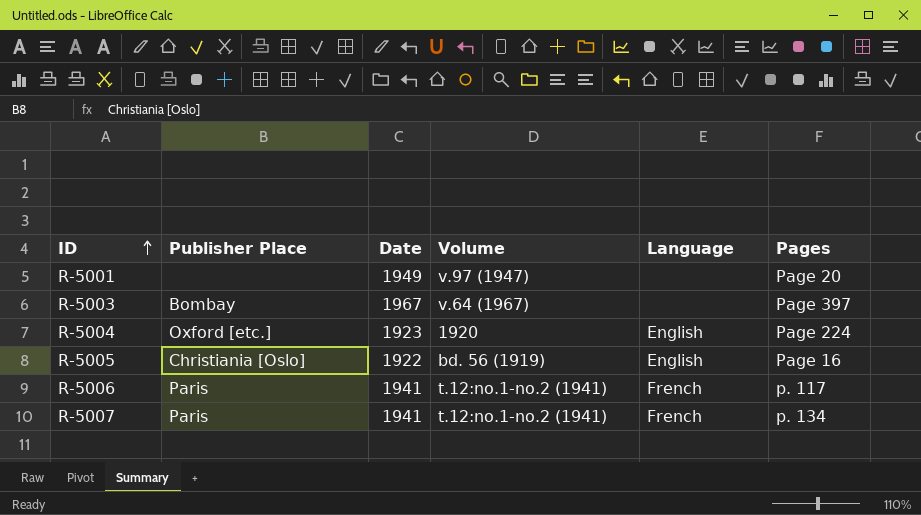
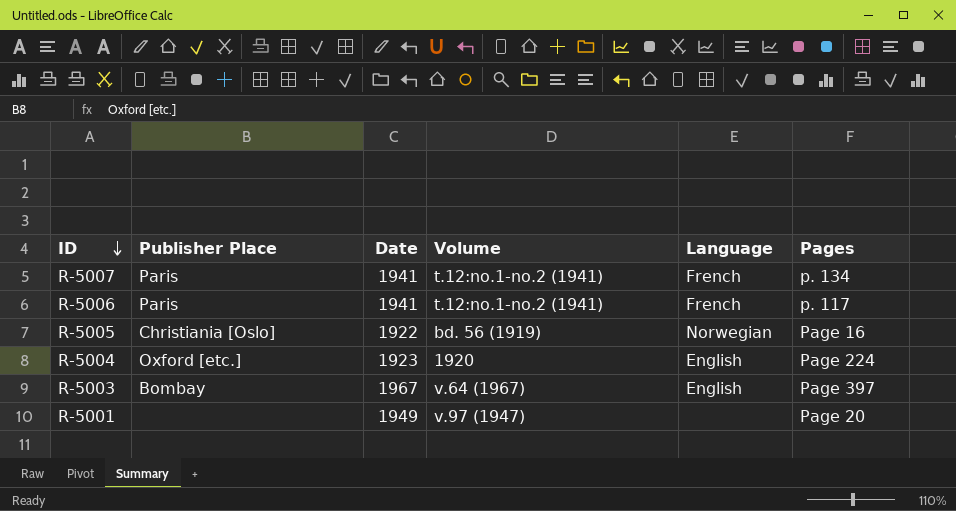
row order: ID ascending -> ID descending
R-5005 | Language: English -> Norwegian
R-5003 | Language: none -> English

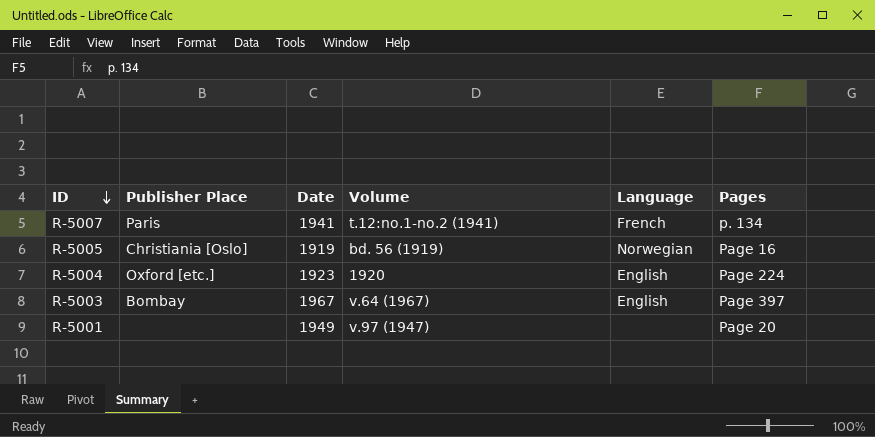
row R-5006: Paris | 1941 | t.12:no.1-no.2 (1941) | French | p. 117 -> none
R-5005 | Date: 1922 -> 1919

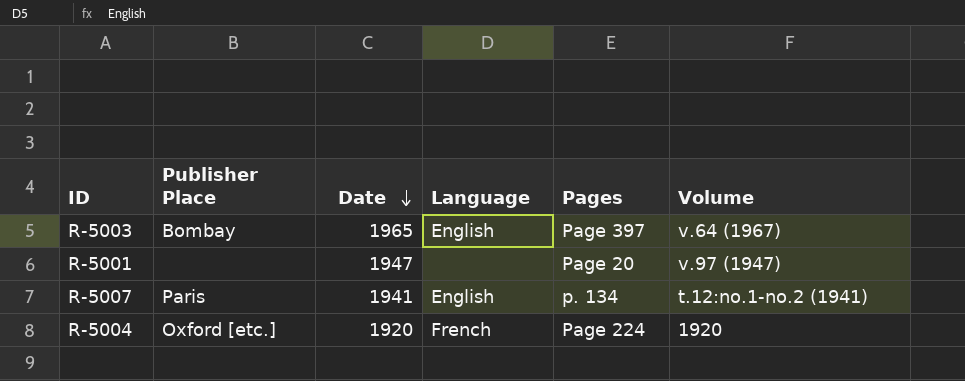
row order: ID descending -> Date descending
column Volume | position: 4 -> 6
row R-5005: Christiania [Oslo] | 1919 | bd. 56 (1919) | Norwegian | Page 16 -> none
R-5003 | Date: 1967 -> 1965
R-5001 | Date: 1949 -> 1947
R-5007 | Language: French -> English
R-5004 | Date: 1923 -> 1920
R-5004 | Language: English -> French

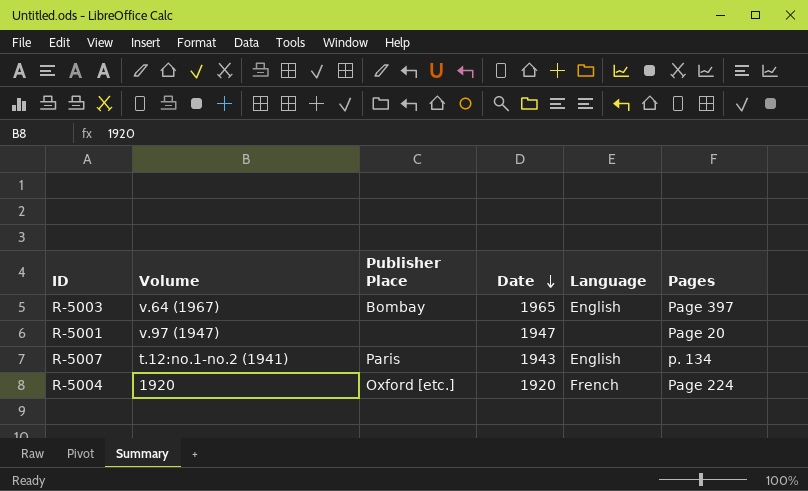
column Volume | position: 6 -> 2
R-5007 | Date: 1941 -> 1943

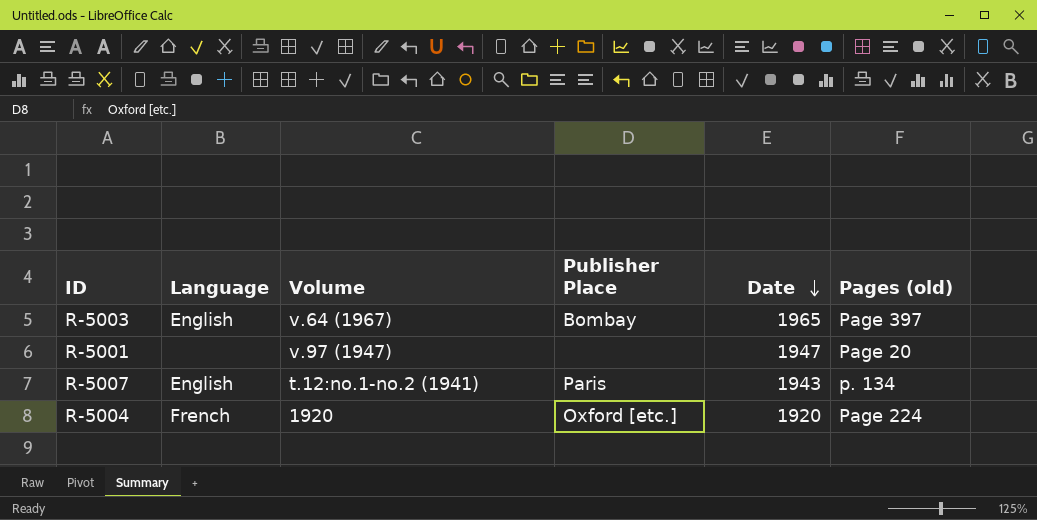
column Language | position: 5 -> 2
column name: Pages -> Pages (old)

